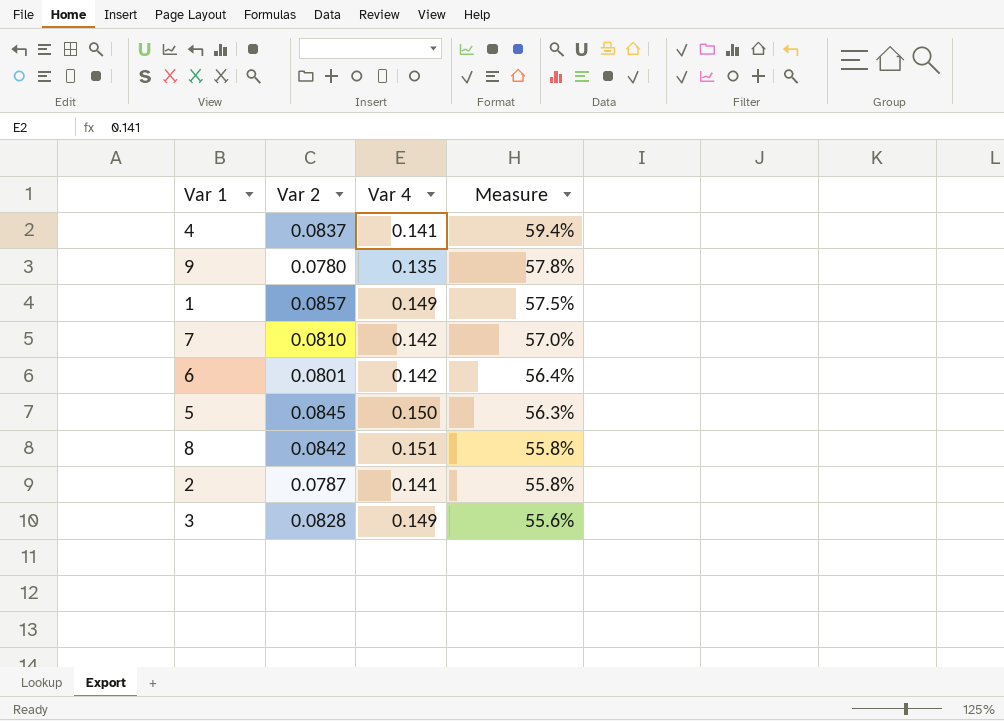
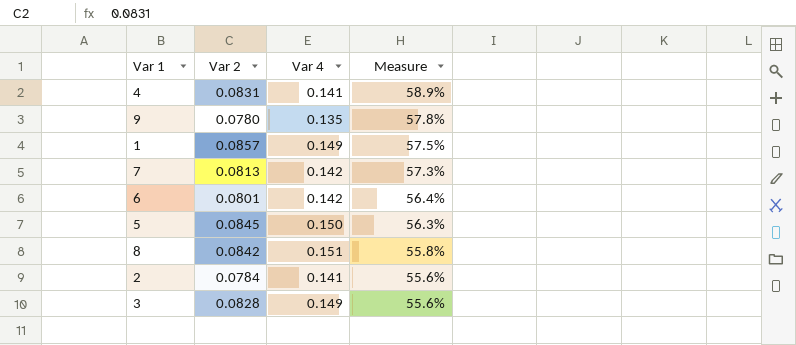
4 | Var 2: 0.0837 -> 0.0831
4 | Measure: 59.4% -> 58.9%
7 | Var 2: 0.0810 -> 0.0813
7 | Measure: 57.0% -> 57.3%
2 | Var 2: 0.0787 -> 0.0784
2 | Measure: 55.8% -> 55.6%

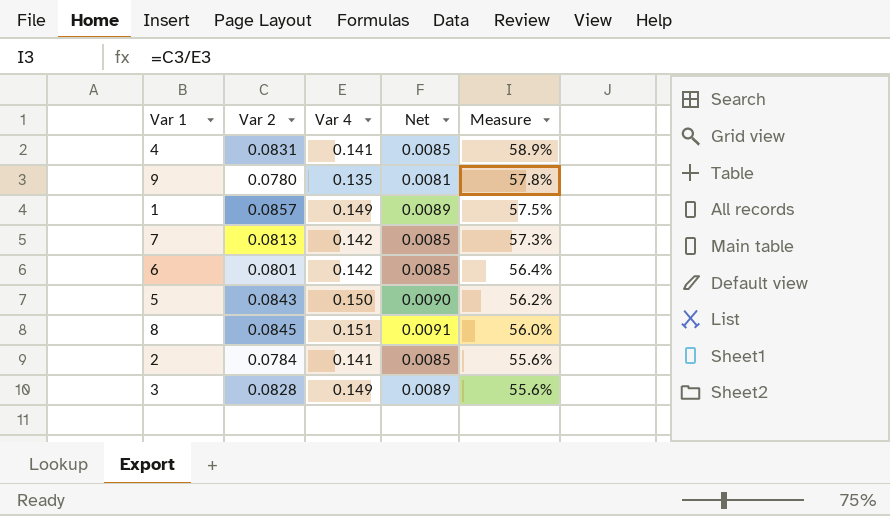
column Net | formula: none -> [Var 4] * 0.06
5 | Var 2: 0.0845 -> 0.0843
5 | Measure: 56.3% -> 56.2%
8 | Var 2: 0.0842 -> 0.0845
8 | Measure: 55.8% -> 56.0%

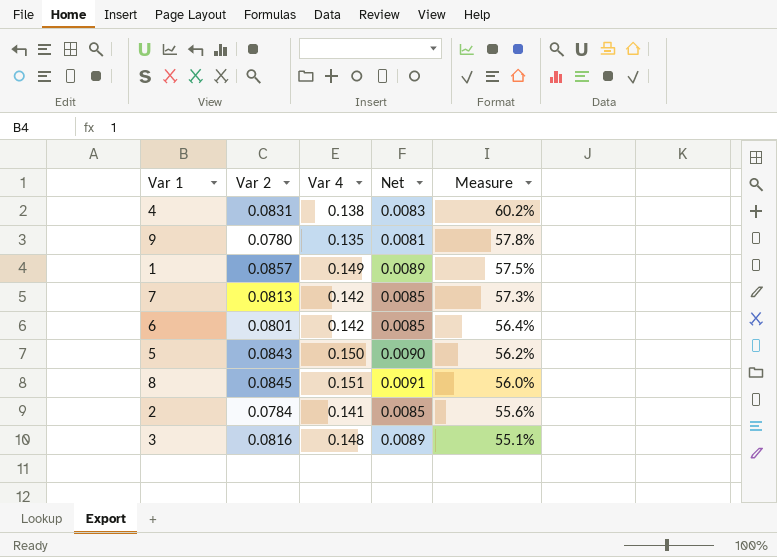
4 | Var 4: 0.141 -> 0.138
4 | Net: 0.0085 -> 0.0083
4 | Measure: 58.9% -> 60.2%
3 | Var 2: 0.0828 -> 0.0816
3 | Var 4: 0.149 -> 0.148
3 | Measure: 55.6% -> 55.1%

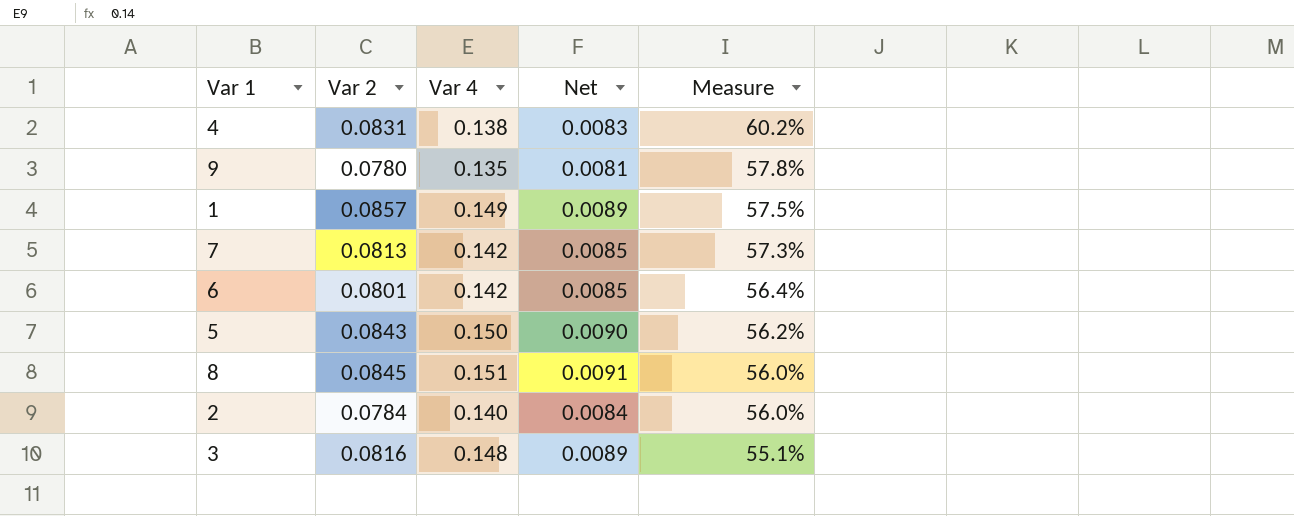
2 | Var 4: 0.141 -> 0.140
2 | Net: 0.0085 -> 0.0084
2 | Measure: 55.6% -> 56.0%

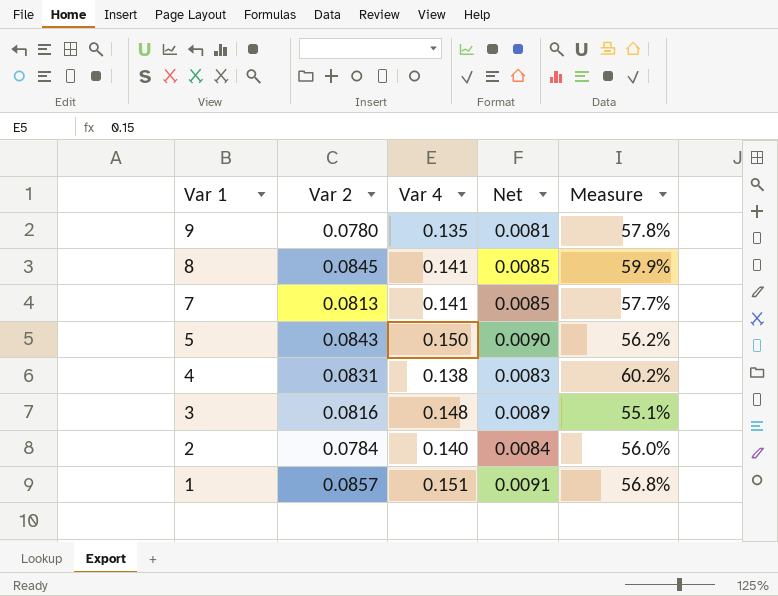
row order: Measure descending -> Var 1 descending
row 6: 0.0801 | 0.142 | 0.0085 | 56.4% -> none
8 | Var 4: 0.151 -> 0.141
8 | Net: 0.0091 -> 0.0085
8 | Measure: 56.0% -> 59.9%
7 | Var 4: 0.142 -> 0.141
7 | Measure: 57.3% -> 57.7%
1 | Var 4: 0.149 -> 0.151
1 | Net: 0.0089 -> 0.0091
1 | Measure: 57.5% -> 56.8%

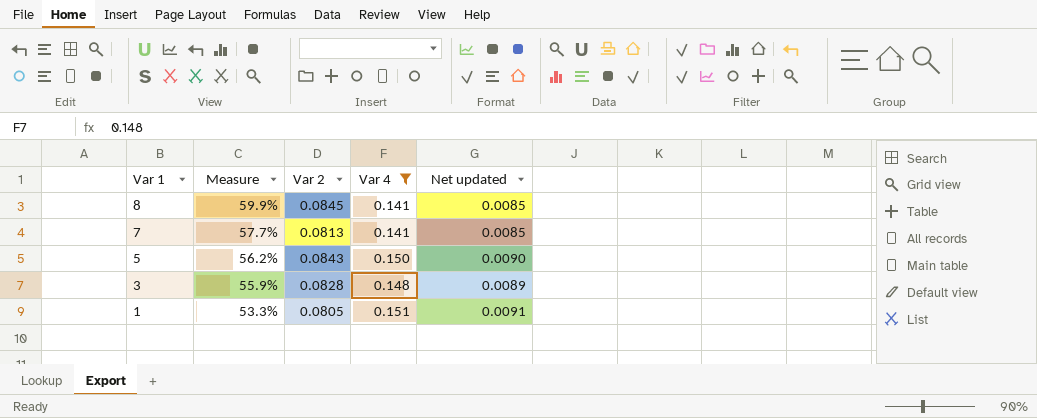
filter: none -> Var 4 >= 0.141
column Measure | position: 5 -> 2
column name: Net -> Net updated
3 | Measure: 55.1% -> 55.9%
3 | Var 2: 0.0816 -> 0.0828
1 | Measure: 56.8% -> 53.3%
1 | Var 2: 0.0857 -> 0.0805

